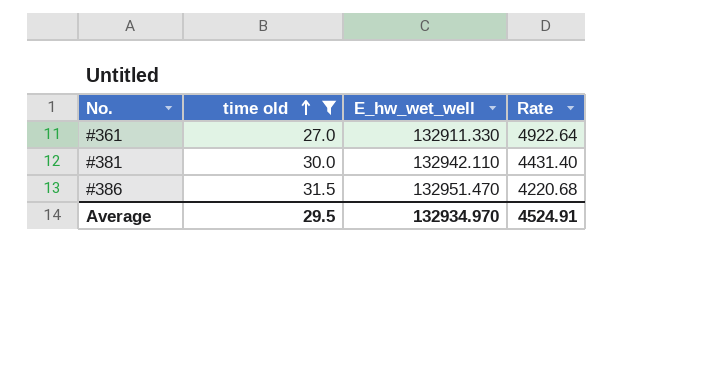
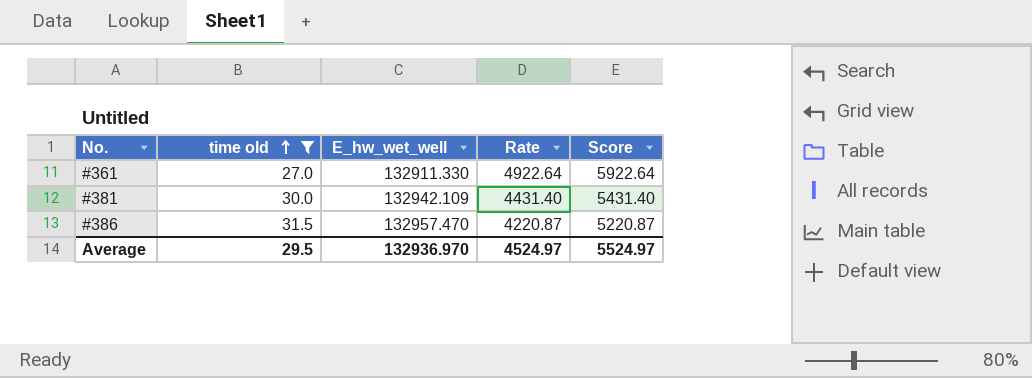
column Score | formula: none -> [Rate] + 1000
#381 | E_hw_wet_well: 132942.110 -> 132942.109
#386 | E_hw_wet_well: 132951.470 -> 132957.470
#386 | Rate: 4220.68 -> 4220.87
Average | E_hw_wet_well: 132934.970 -> 132936.970
Average | Rate: 4524.91 -> 4524.97

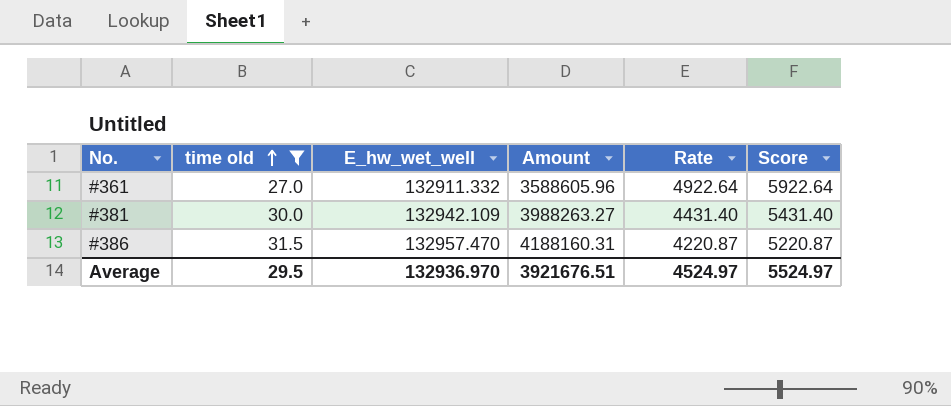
column Amount | formula: none -> [time old] * [E_hw_wet_well]
#361 | E_hw_wet_well: 132911.330 -> 132911.332

